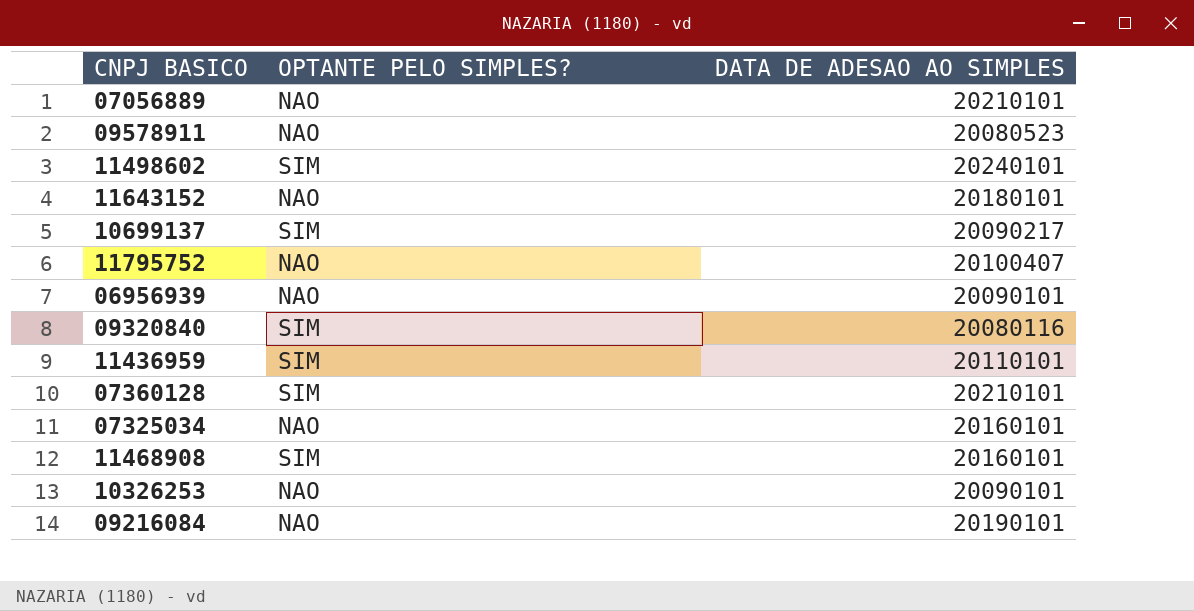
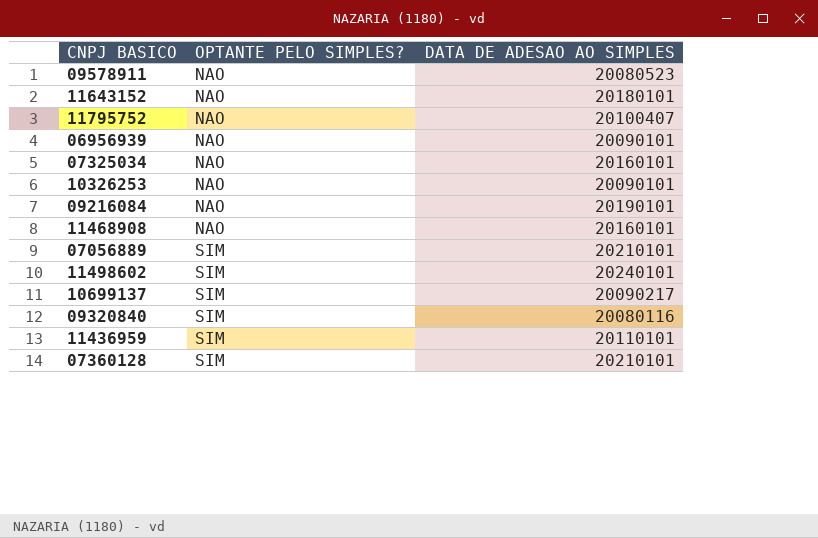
row order: none -> OPTANTE PELO SIMPLES? ascending
11468908 | OPTANTE PELO SIMPLES?: SIM -> NAO
07056889 | OPTANTE PELO SIMPLES?: NAO -> SIM

